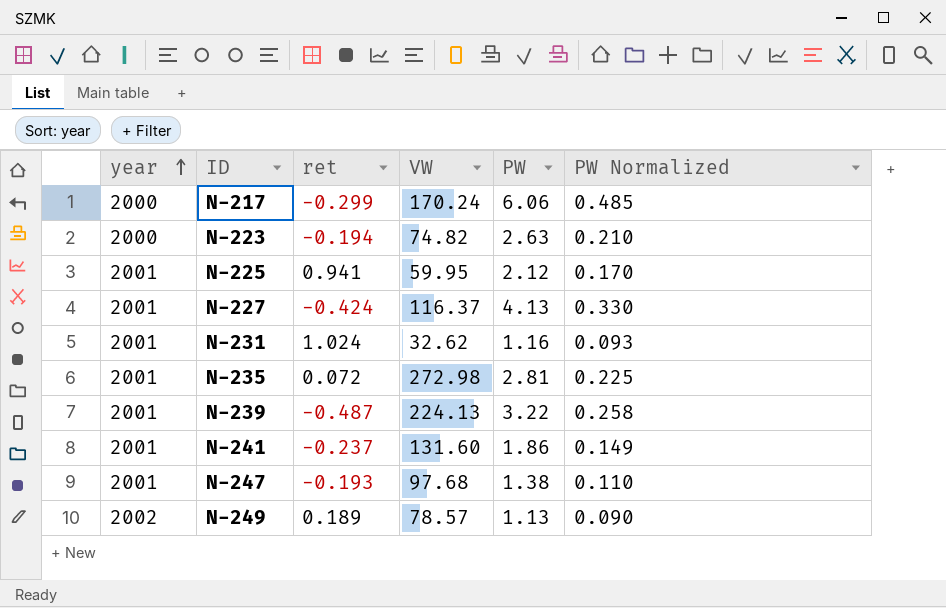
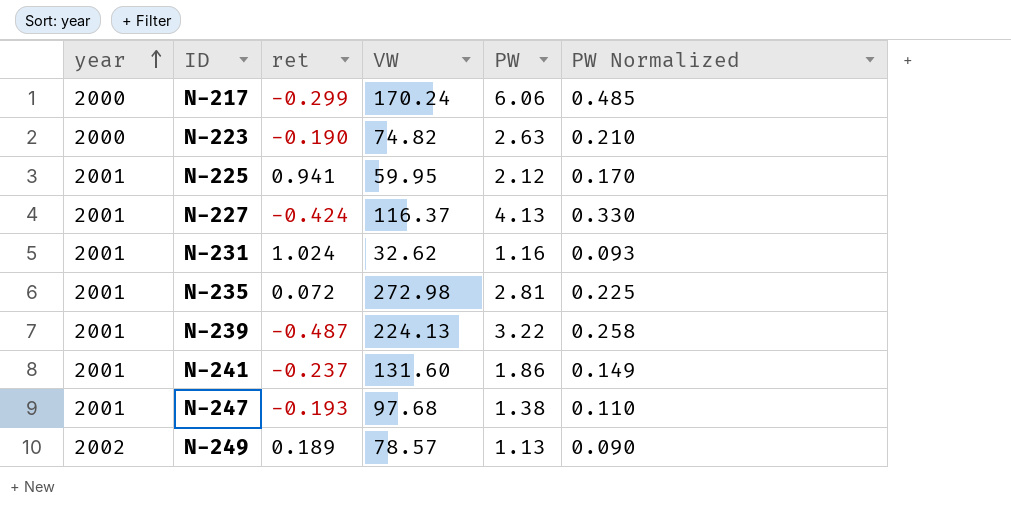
N-223 | ret: -0.194 -> -0.190

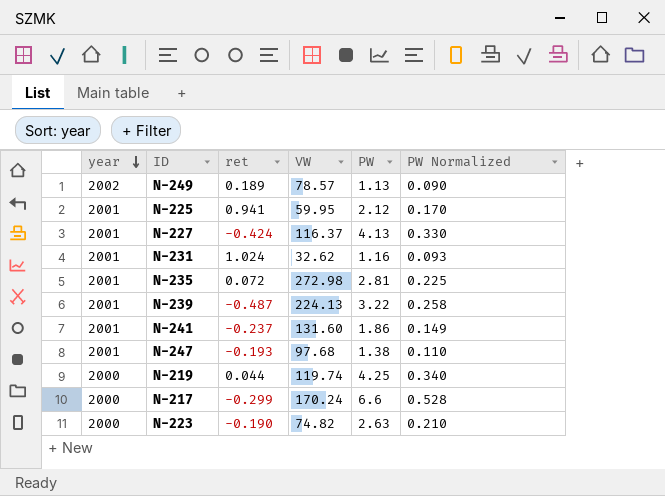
row order: year ascending -> year descending
row N-219: none -> 2000 | 0.044 | 119.74 | 4.25 | 0.340
N-217 | PW: 6.06 -> 6.6
N-217 | PW Normalized: 0.485 -> 0.528

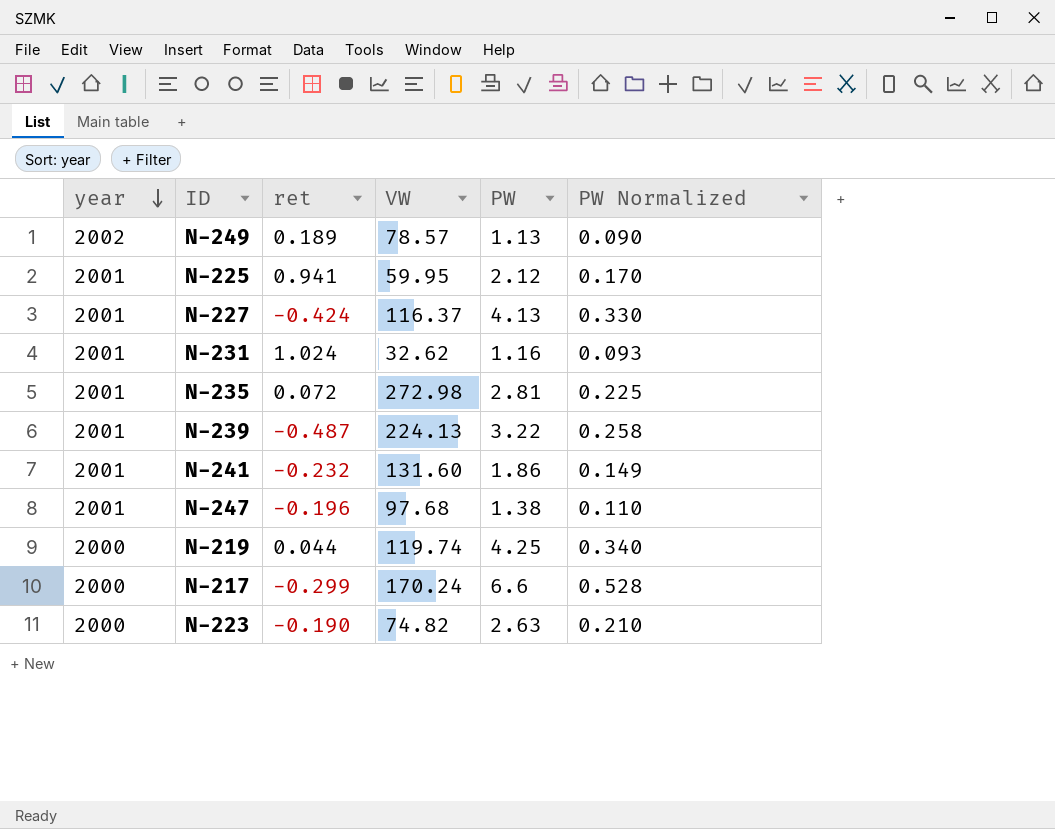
N-241 | ret: -0.237 -> -0.232
N-247 | ret: -0.193 -> -0.196

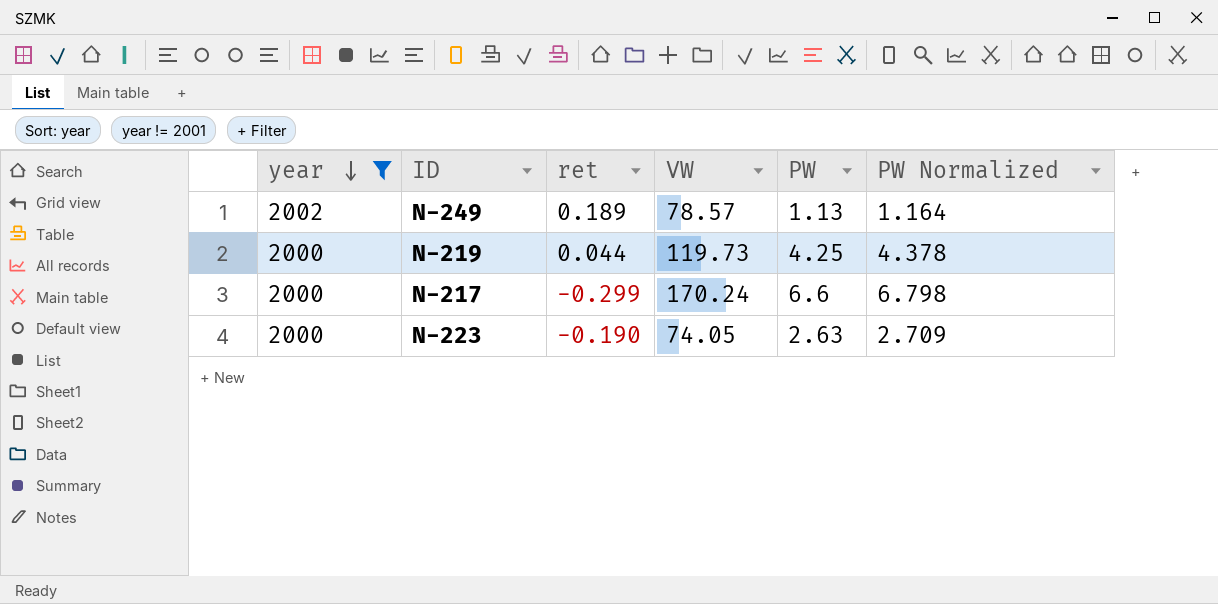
filter: none -> year != 2001
column PW Normalized | formula: [PW] * 0.08 -> [PW] * 1.03
N-219 | VW: 119.74 -> 119.73
N-223 | VW: 74.82 -> 74.05

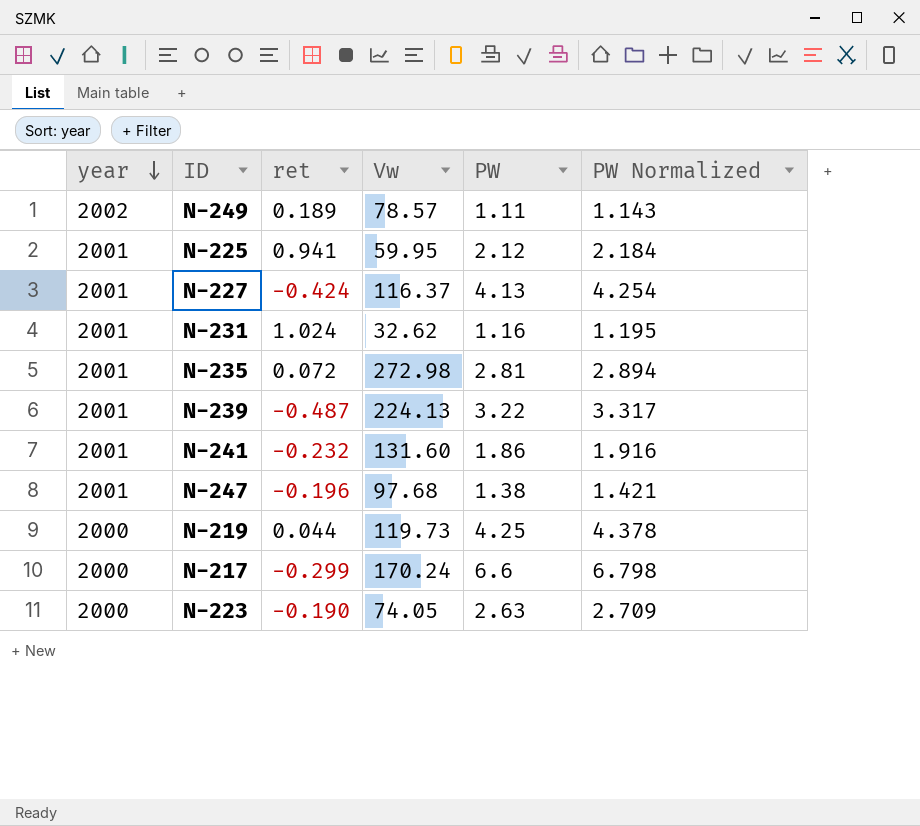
filter: year != 2001 -> none
column name: VW -> Vw
N-249 | PW: 1.13 -> 1.11
N-249 | PW Normalized: 1.164 -> 1.143

